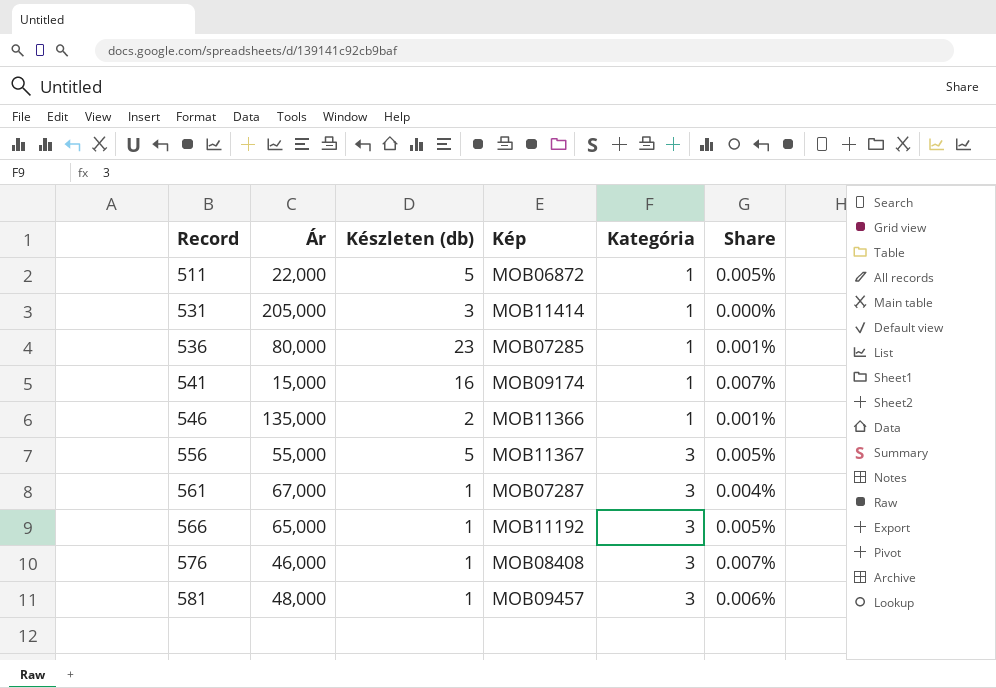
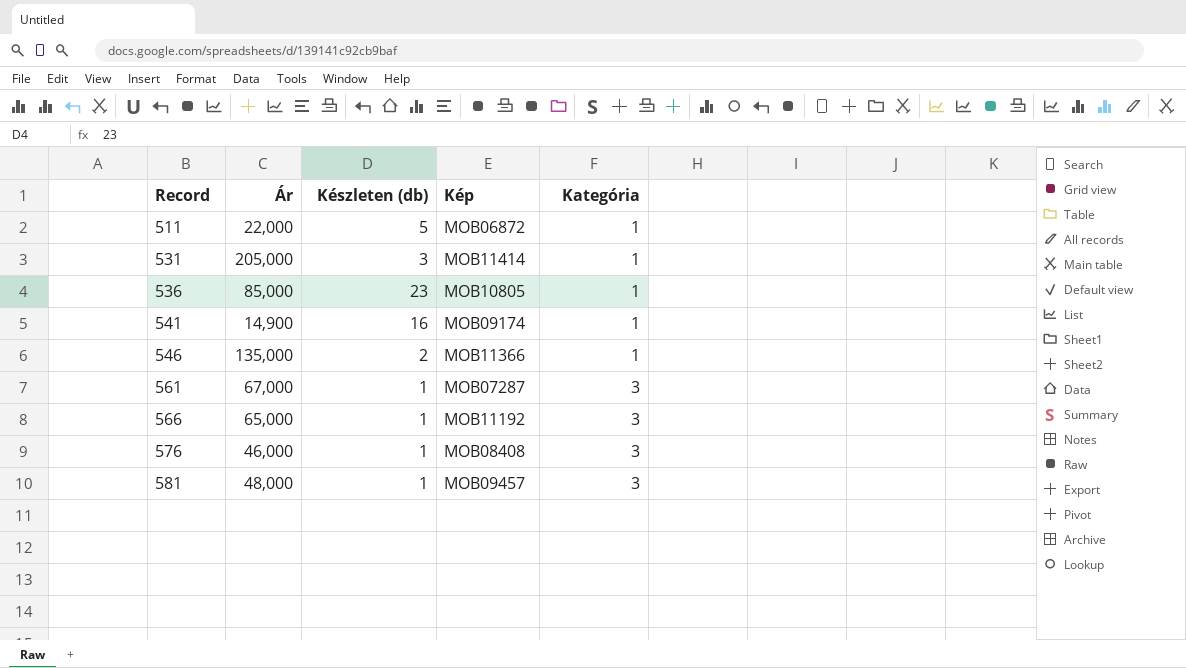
column Share | formula: [Kategória] / [Ár] -> none
row 556: 55,000 | 5 | MOB11367 | 3 | 0.005% -> none
536 | Ár: 80,000 -> 85,000
536 | Kép: MOB07285 -> MOB10805
541 | Ár: 15,000 -> 14,900

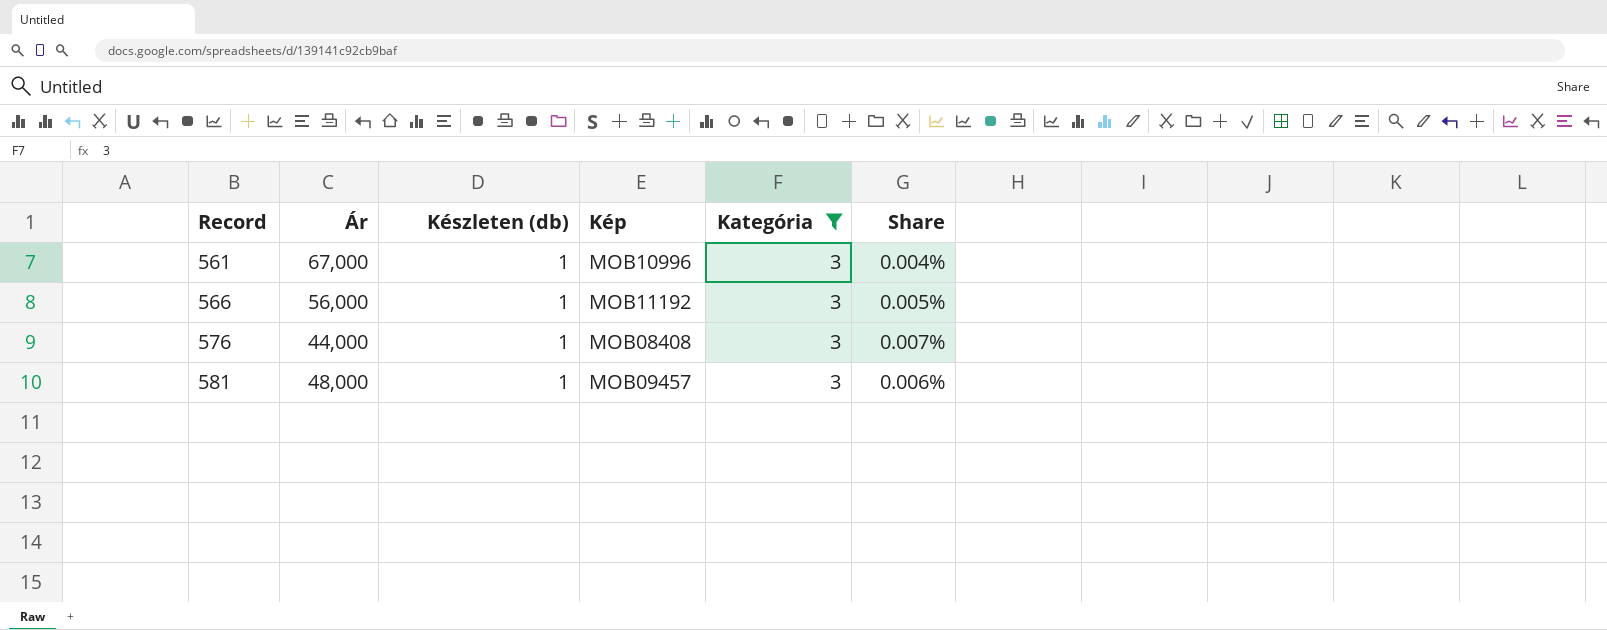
filter: none -> Kategória = 3
column Share | formula: none -> [Kategória] / [Ár]
561 | Kép: MOB07287 -> MOB10996
566 | Ár: 65,000 -> 56,000
576 | Ár: 46,000 -> 44,000

